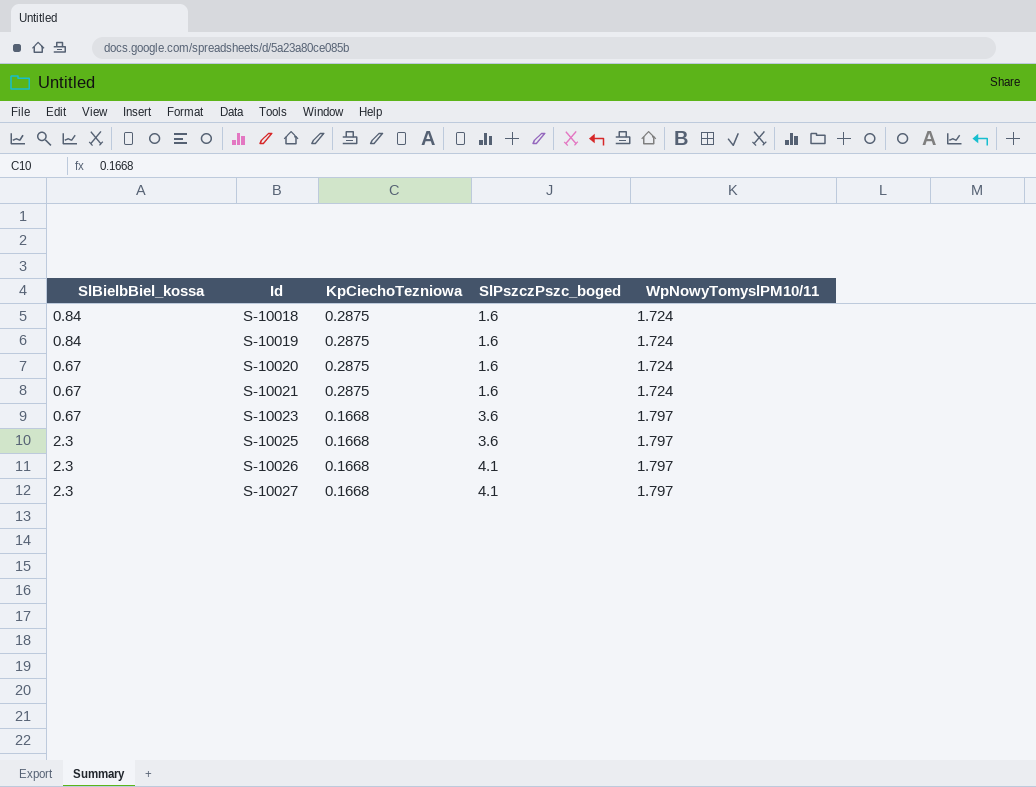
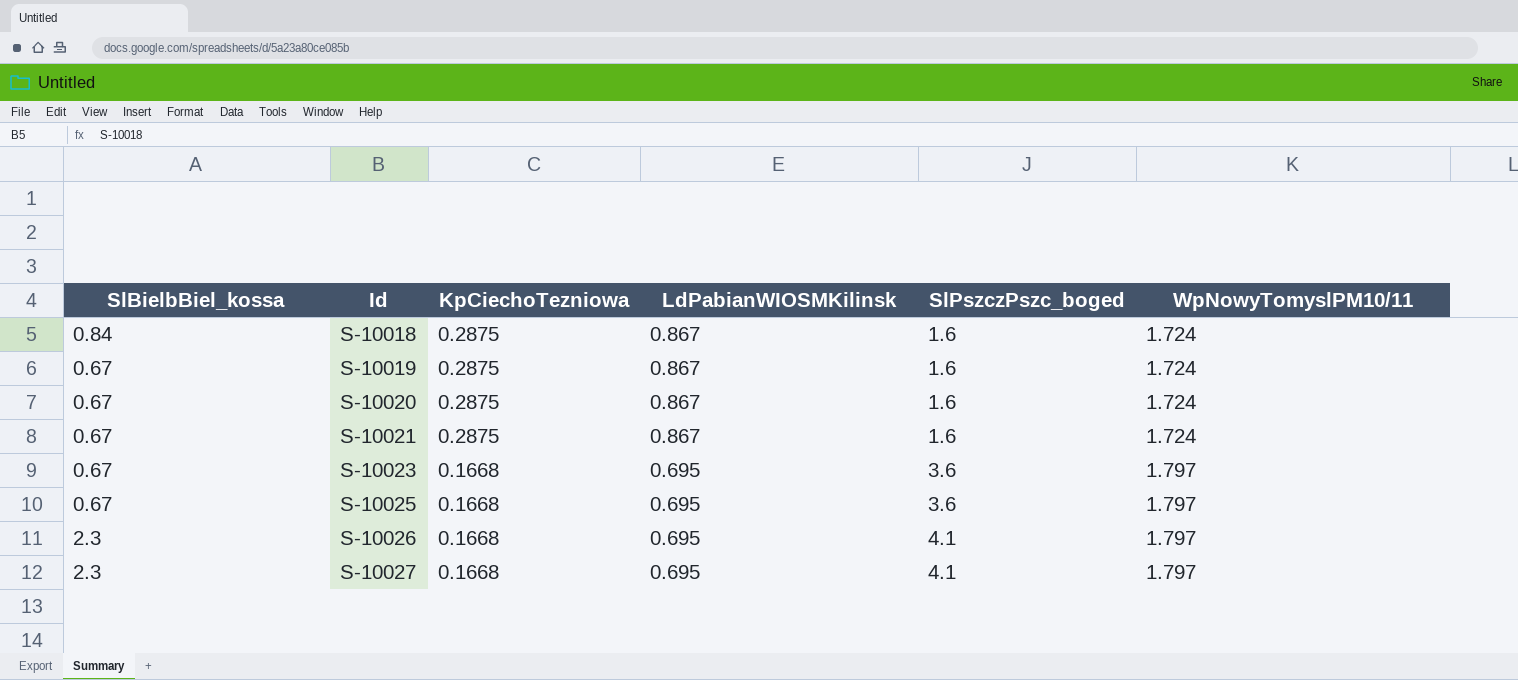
column LdPabianWIOSMKilinsk | position: none -> 4
S-10019 | SlBielbBiel_kossa: 0.84 -> 0.67
S-10025 | SlBielbBiel_kossa: 2.3 -> 0.67

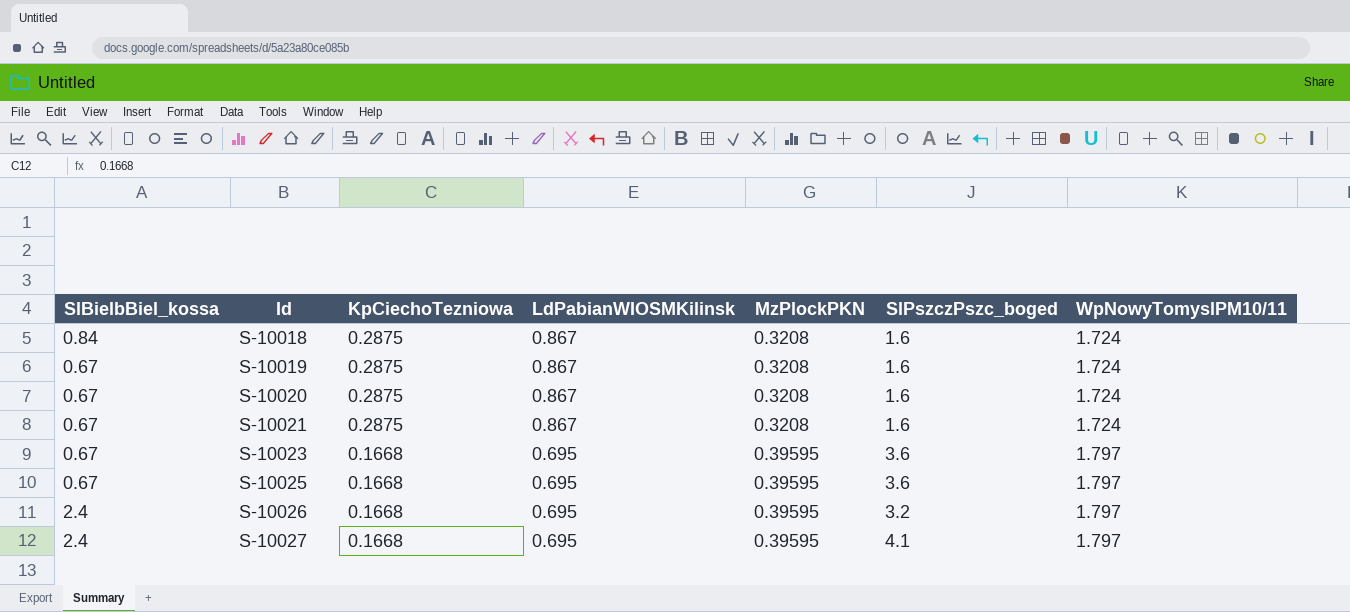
column MzPlockPKN | position: none -> 5
S-10026 | SlBielbBiel_kossa: 2.3 -> 2.4
S-10026 | SlPszczPszc_boged: 4.1 -> 3.2
S-10027 | SlBielbBiel_kossa: 2.3 -> 2.4

